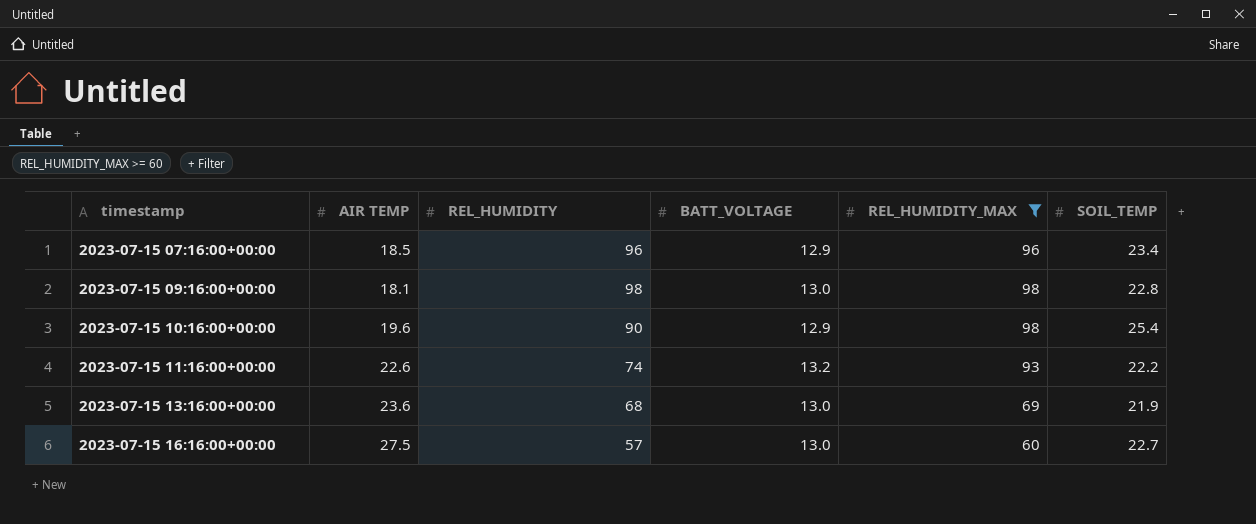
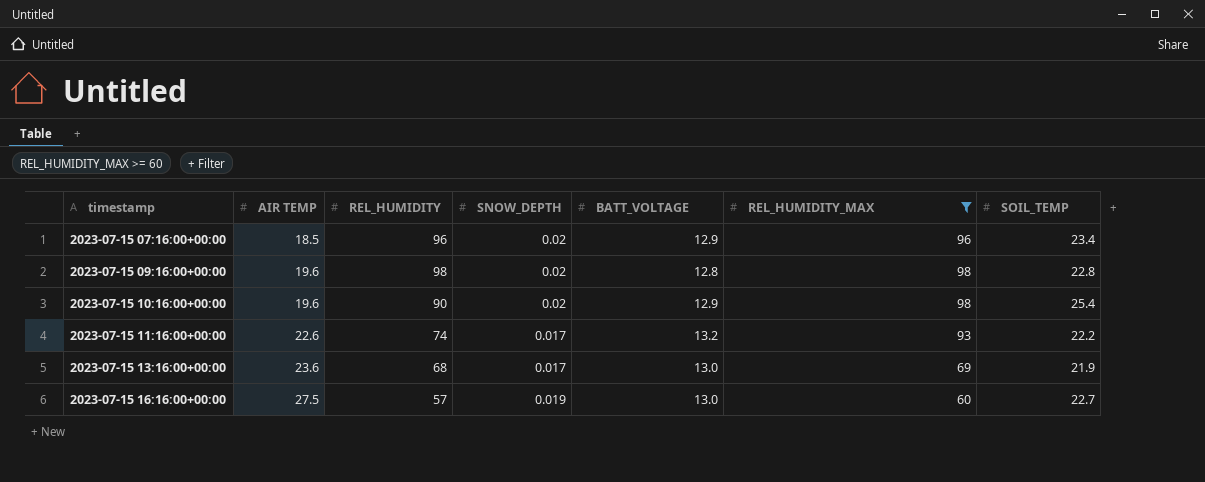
column SNOW_DEPTH | position: none -> 4
2023-07-15 09:16:00+00:00 | AIR TEMP: 18.1 -> 19.6
2023-07-15 09:16:00+00:00 | BATT_VOLTAGE: 13.0 -> 12.8

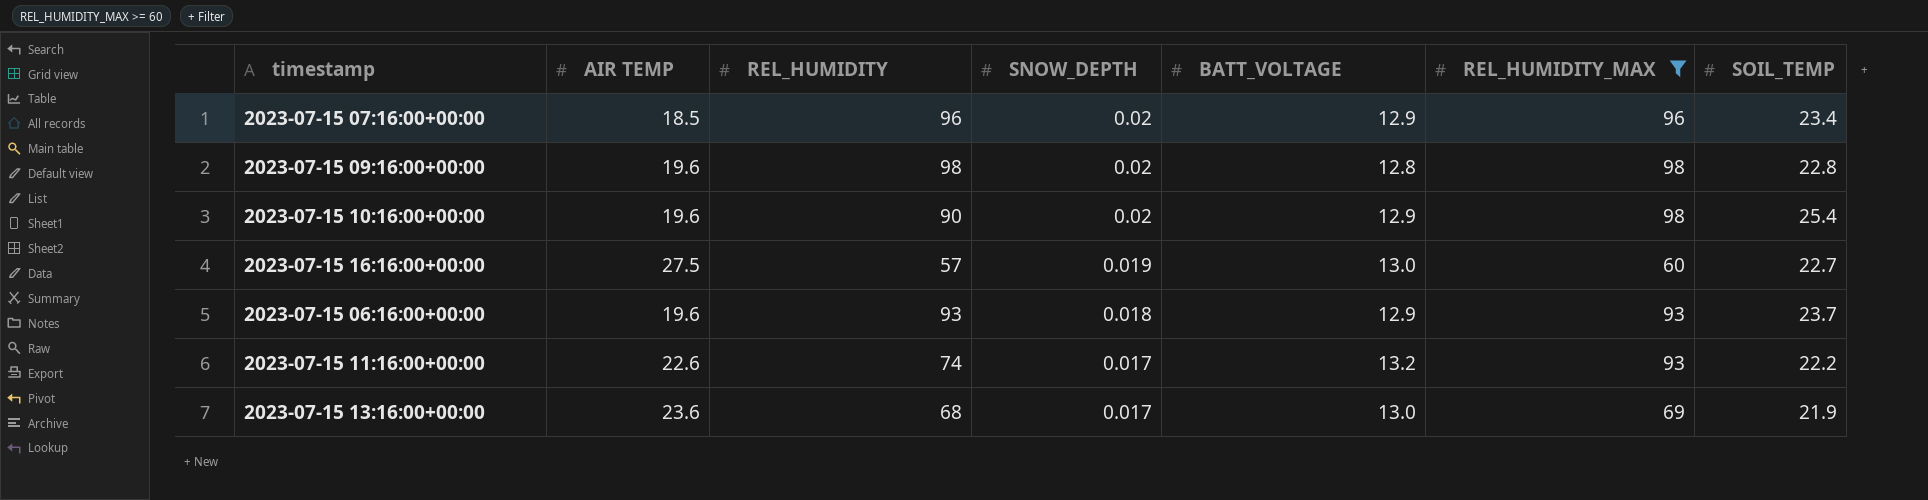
row order: timestamp ascending -> SNOW_DEPTH descending
row 2023-07-15 06:16:00+00:00: none -> 19.6 | 93 | 0.018 | 12.9 | 93 | 23.7

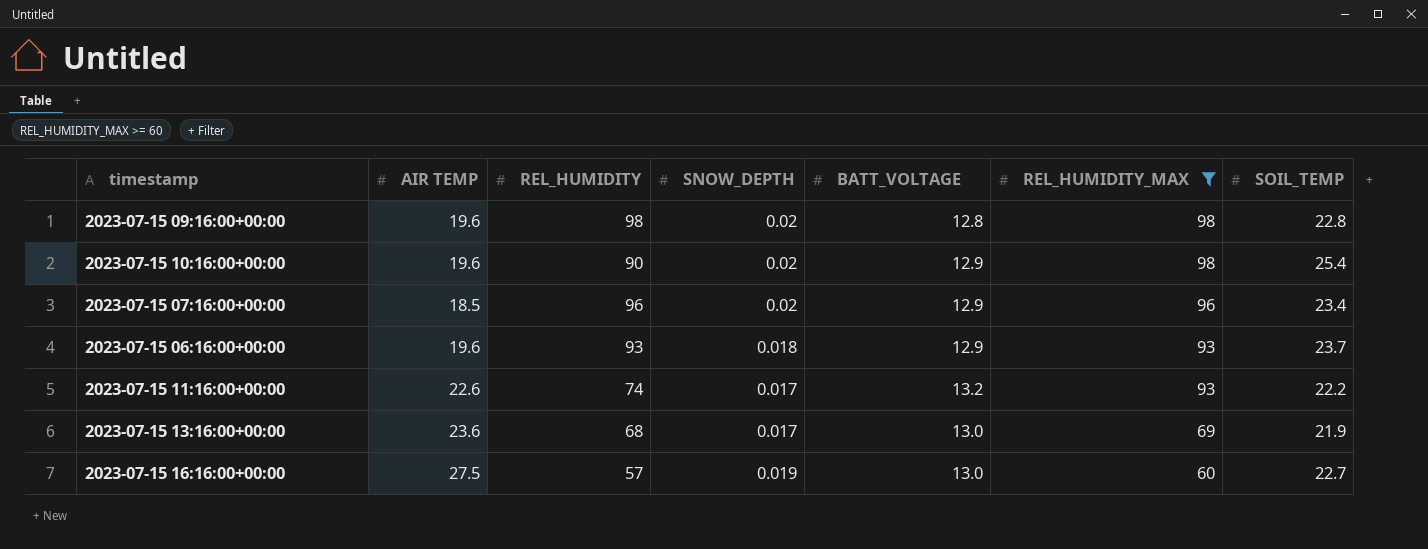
row order: SNOW_DEPTH descending -> REL_HUMIDITY_MAX descending

